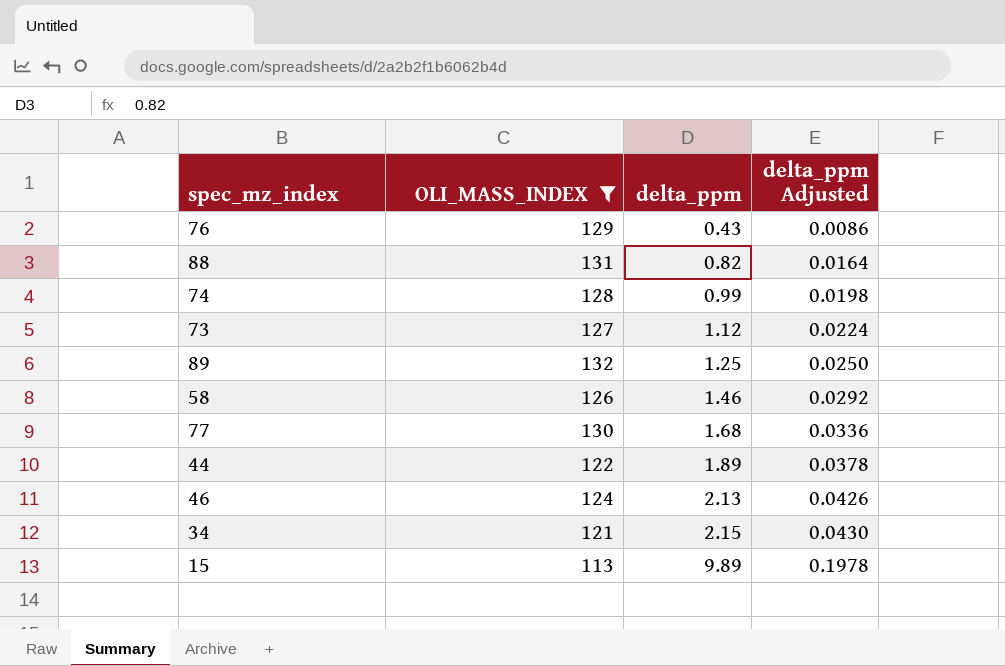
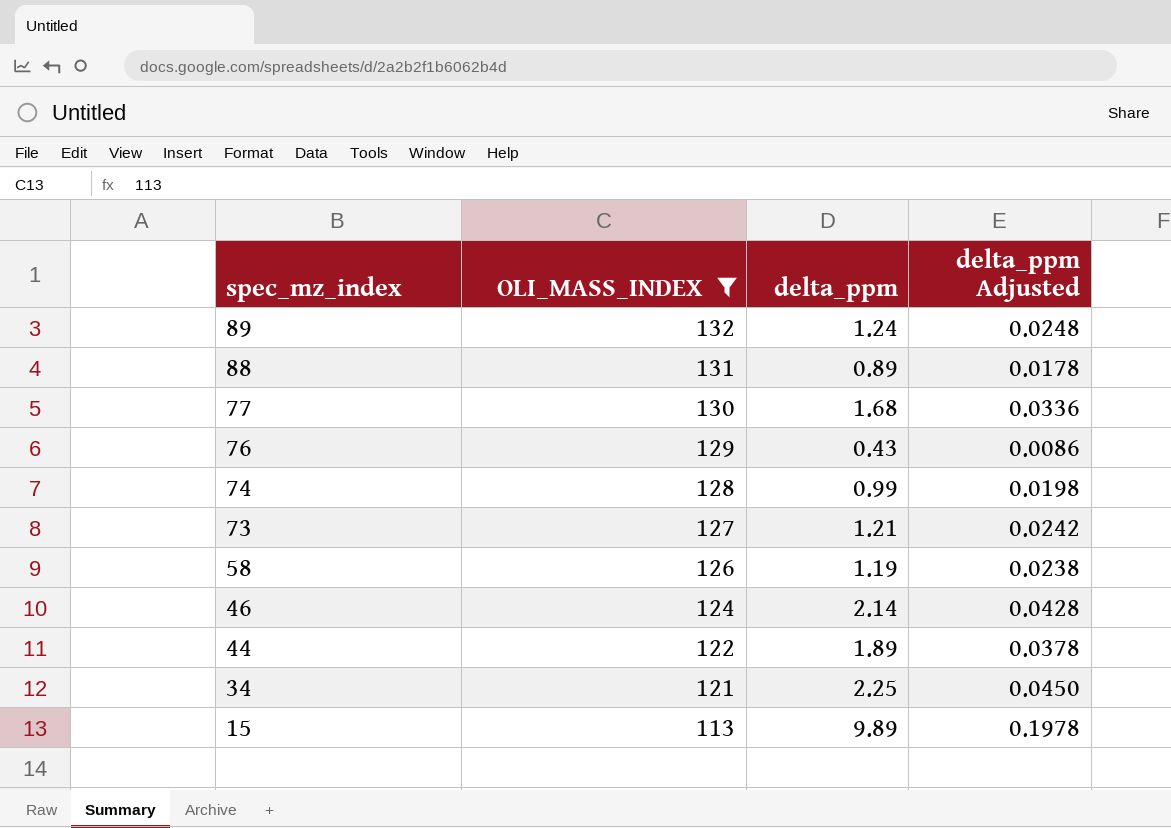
row order: delta_ppm ascending -> spec_mz_index descending
89 | delta_ppm: 1.25 -> 1.24
89 | delta_ppm Adjusted: 0.0250 -> 0.0248
88 | delta_ppm: 0.82 -> 0.89
88 | delta_ppm Adjusted: 0.0164 -> 0.0178
73 | delta_ppm: 1.12 -> 1.21
73 | delta_ppm Adjusted: 0.0224 -> 0.0242
58 | delta_ppm: 1.46 -> 1.19
58 | delta_ppm Adjusted: 0.0292 -> 0.0238
46 | delta_ppm: 2.13 -> 2.14
46 | delta_ppm Adjusted: 0.0426 -> 0.0428
34 | delta_ppm: 2.15 -> 2.25
34 | delta_ppm Adjusted: 0.0430 -> 0.0450

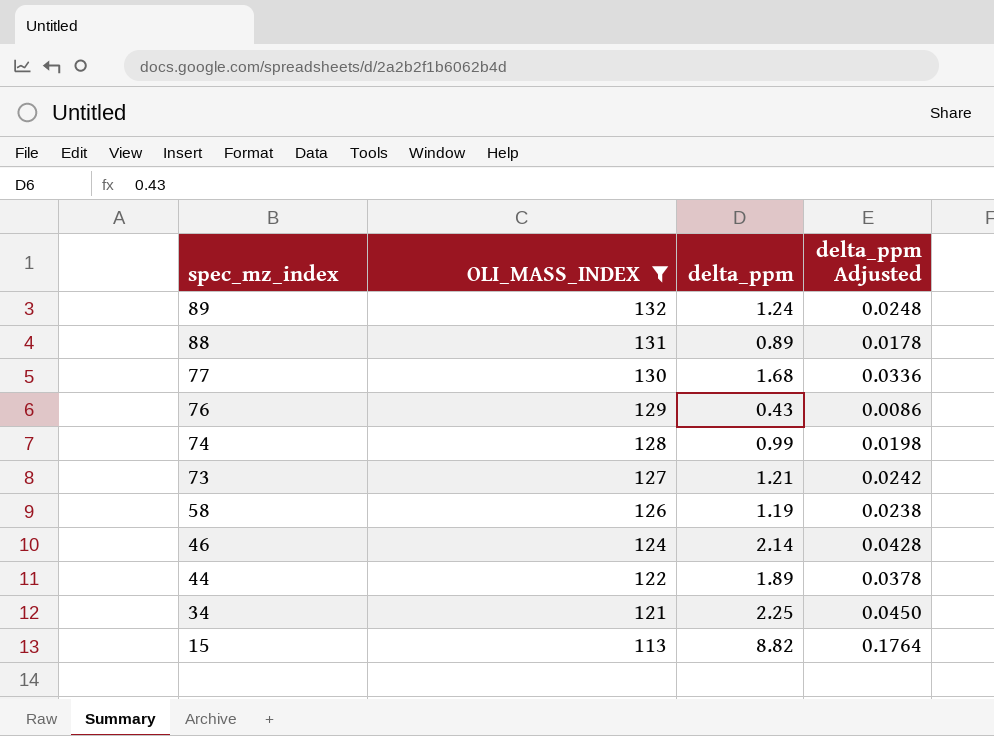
15 | delta_ppm: 9.89 -> 8.82
15 | delta_ppm Adjusted: 0.1978 -> 0.1764

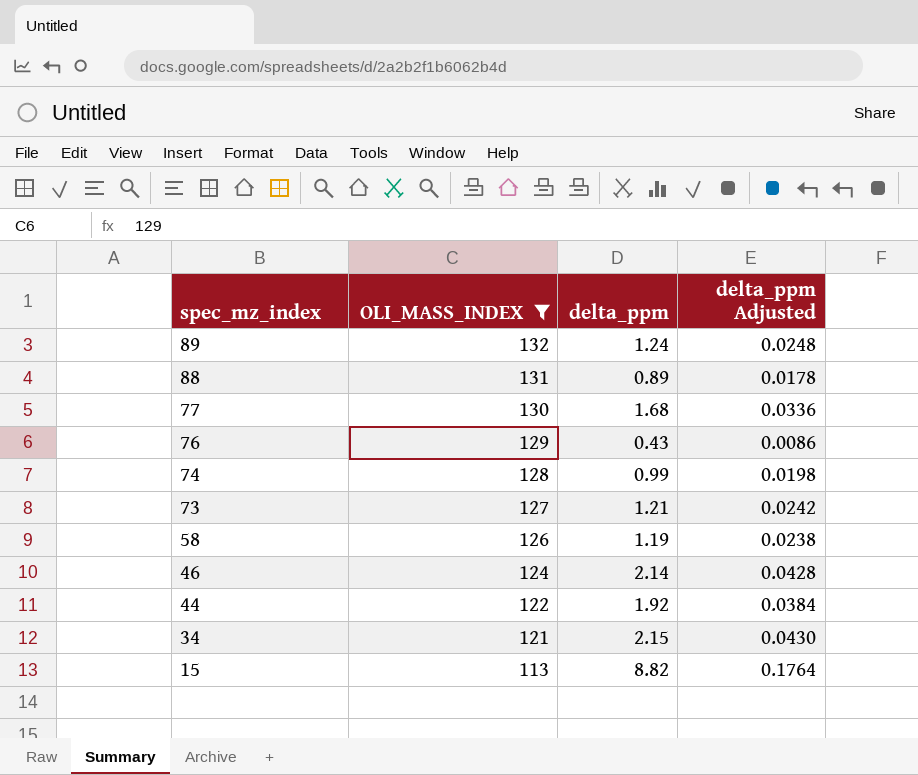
44 | delta_ppm: 1.89 -> 1.92
44 | delta_ppm Adjusted: 0.0378 -> 0.0384
34 | delta_ppm: 2.25 -> 2.15
34 | delta_ppm Adjusted: 0.0450 -> 0.0430

